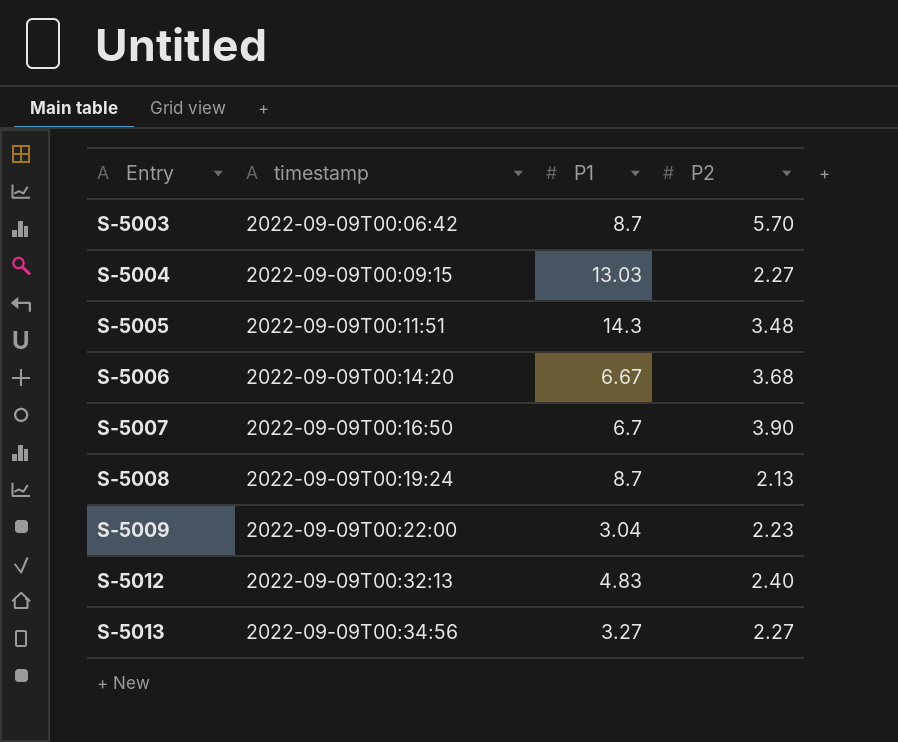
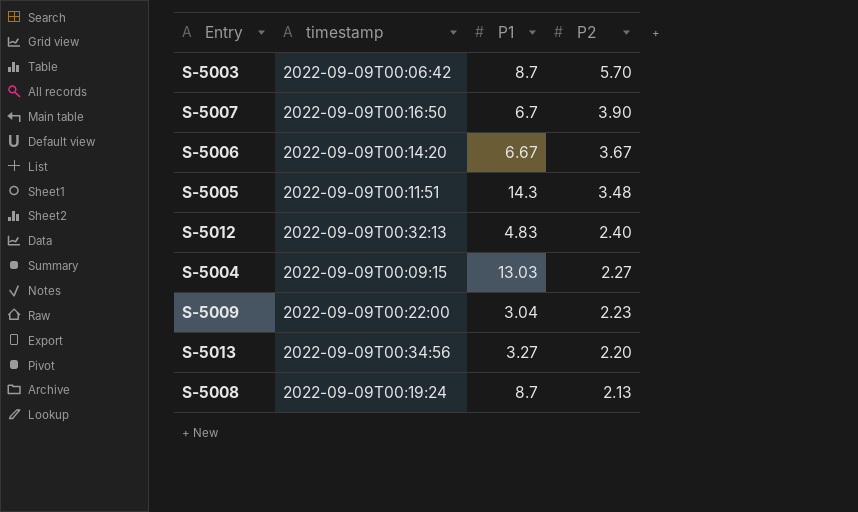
row order: Entry ascending -> P2 descending
S-5006 | P2: 3.68 -> 3.67
S-5013 | P2: 2.27 -> 2.20

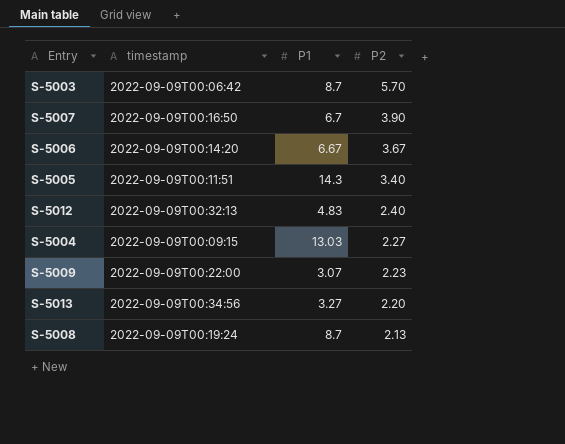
S-5005 | P2: 3.48 -> 3.40
S-5009 | P1: 3.04 -> 3.07

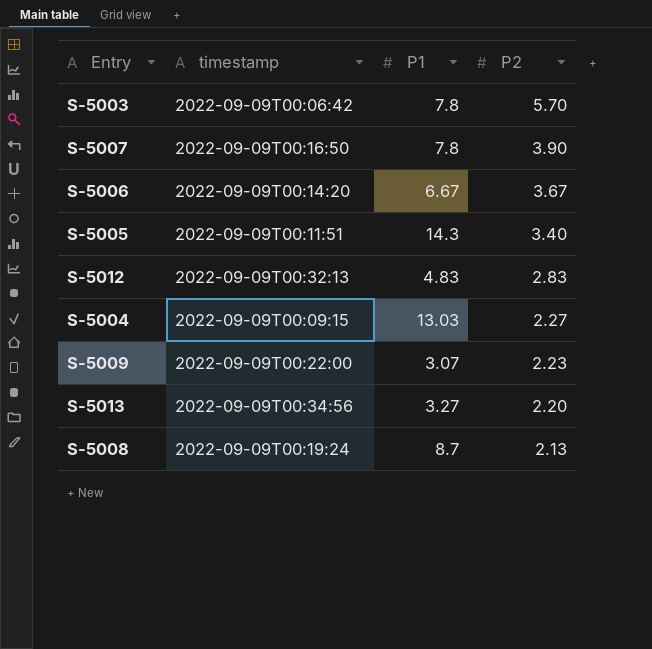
S-5003 | P1: 8.7 -> 7.8
S-5007 | P1: 6.7 -> 7.8
S-5012 | P2: 2.40 -> 2.83

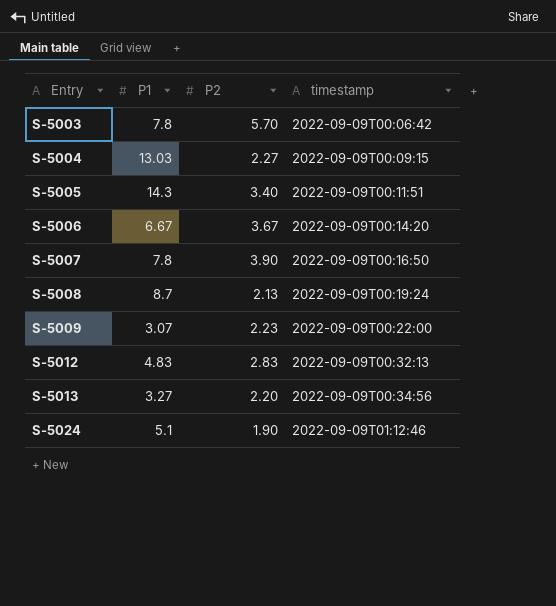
row order: P2 descending -> Entry ascending
column timestamp | position: 2 -> 4
row S-5024: none -> 5.1 | 1.90 | 2022-09-09T01:12:46

